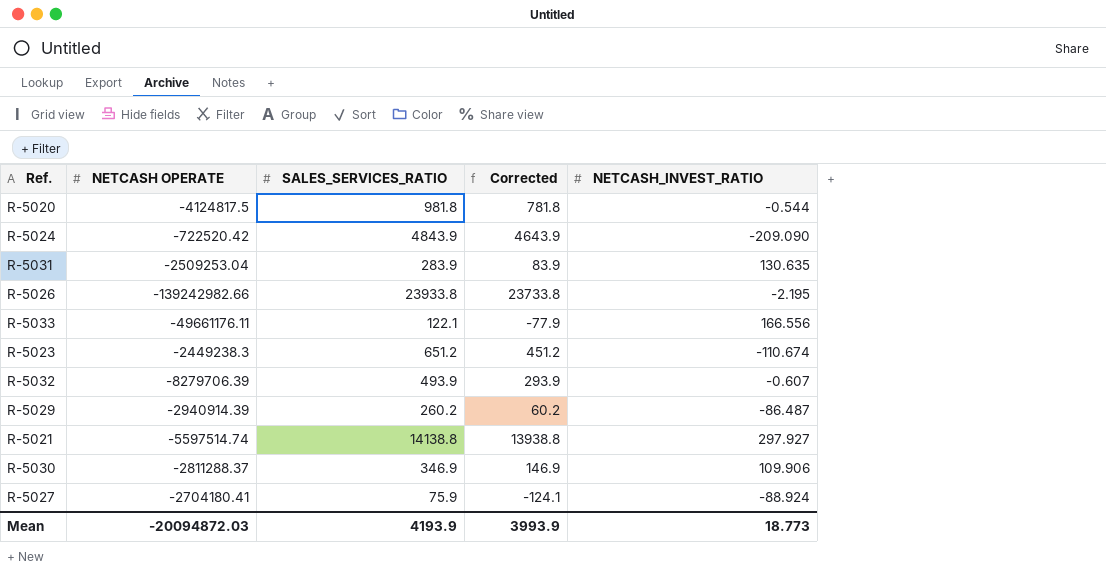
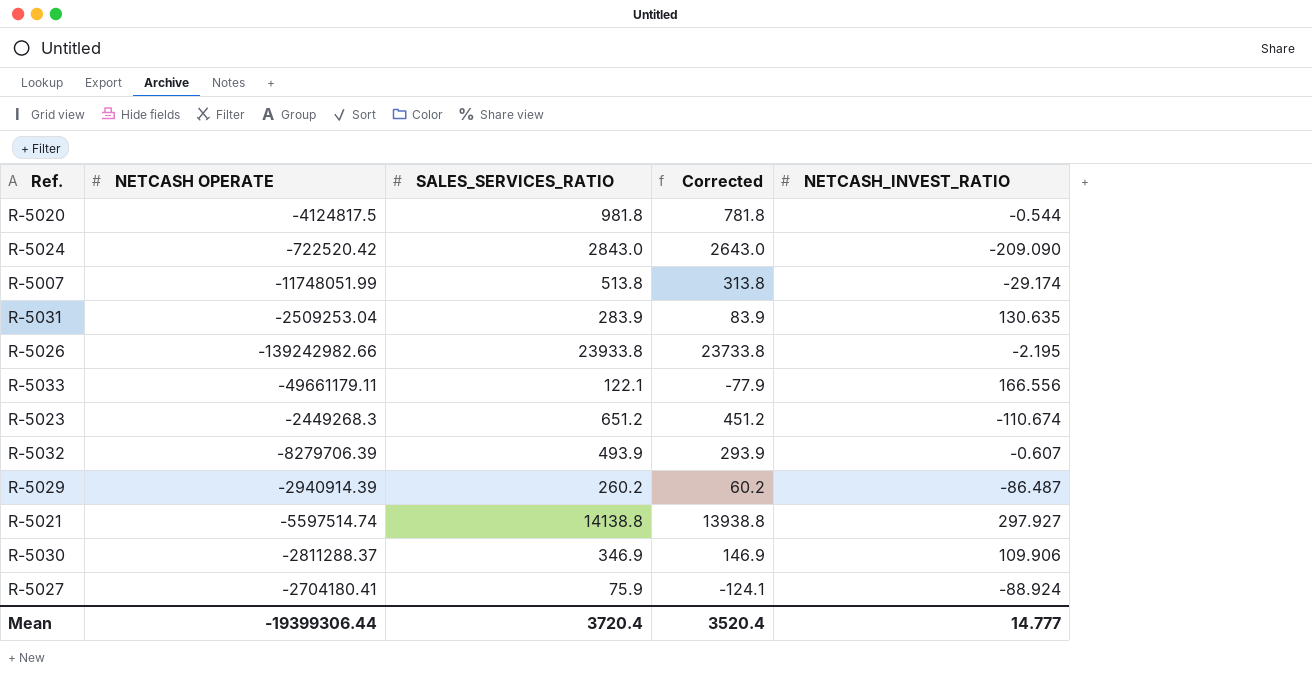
R-5024 | SALES_SERVICES_RATIO: 4843.9 -> 2843.0
R-5024 | Corrected: 4643.9 -> 2643.0
row R-5007: none -> -11748051.99 | 513.8 | 313.8 | -29.174
R-5033 | NETCASH OPERATE: -49661176.11 -> -49661179.11
R-5023 | NETCASH OPERATE: -2449238.3 -> -2449268.3
Mean | NETCASH OPERATE: -20094872.03 -> -19399306.44
Mean | SALES_SERVICES_RATIO: 4193.9 -> 3720.4
Mean | Corrected: 3993.9 -> 3520.4
Mean | NETCASH_INVEST_RATIO: 18.773 -> 14.777

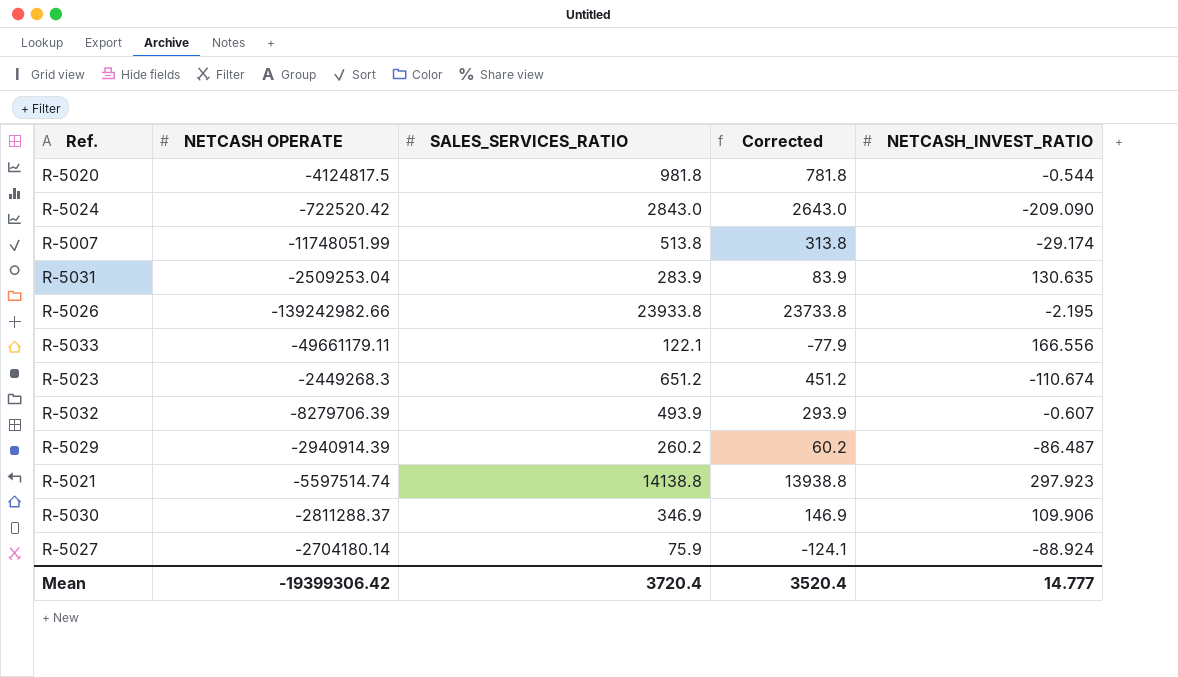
R-5021 | NETCASH_INVEST_RATIO: 297.927 -> 297.923
R-5027 | NETCASH OPERATE: -2704180.41 -> -2704180.14
Mean | NETCASH OPERATE: -19399306.44 -> -19399306.42

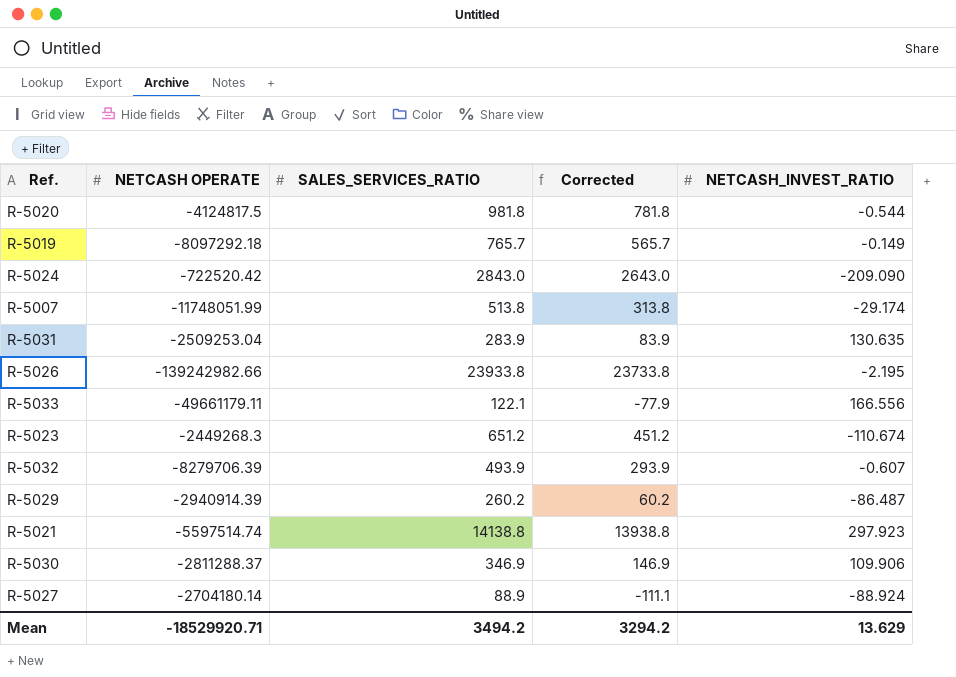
row R-5019: none -> -8097292.18 | 765.7 | 565.7 | -0.149
R-5027 | SALES_SERVICES_RATIO: 75.9 -> 88.9
R-5027 | Corrected: -124.1 -> -111.1
Mean | NETCASH OPERATE: -19399306.42 -> -18529920.71
Mean | SALES_SERVICES_RATIO: 3720.4 -> 3494.2
Mean | Corrected: 3520.4 -> 3294.2
Mean | NETCASH_INVEST_RATIO: 14.777 -> 13.629

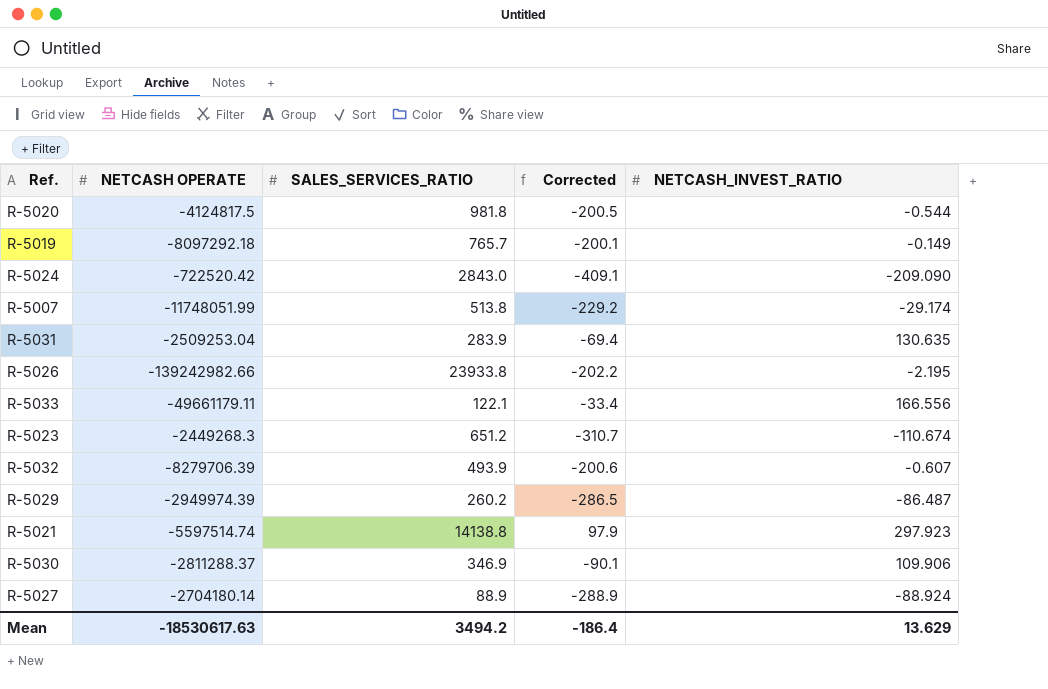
column Corrected | formula: [SALES_SERVICES_RATIO] - 200 -> [NETCASH_INVEST_RATIO] - 200
R-5029 | NETCASH OPERATE: -2940914.39 -> -2949974.39
Mean | NETCASH OPERATE: -18529920.71 -> -18530617.63
Mean | Corrected: 3294.2 -> -186.4

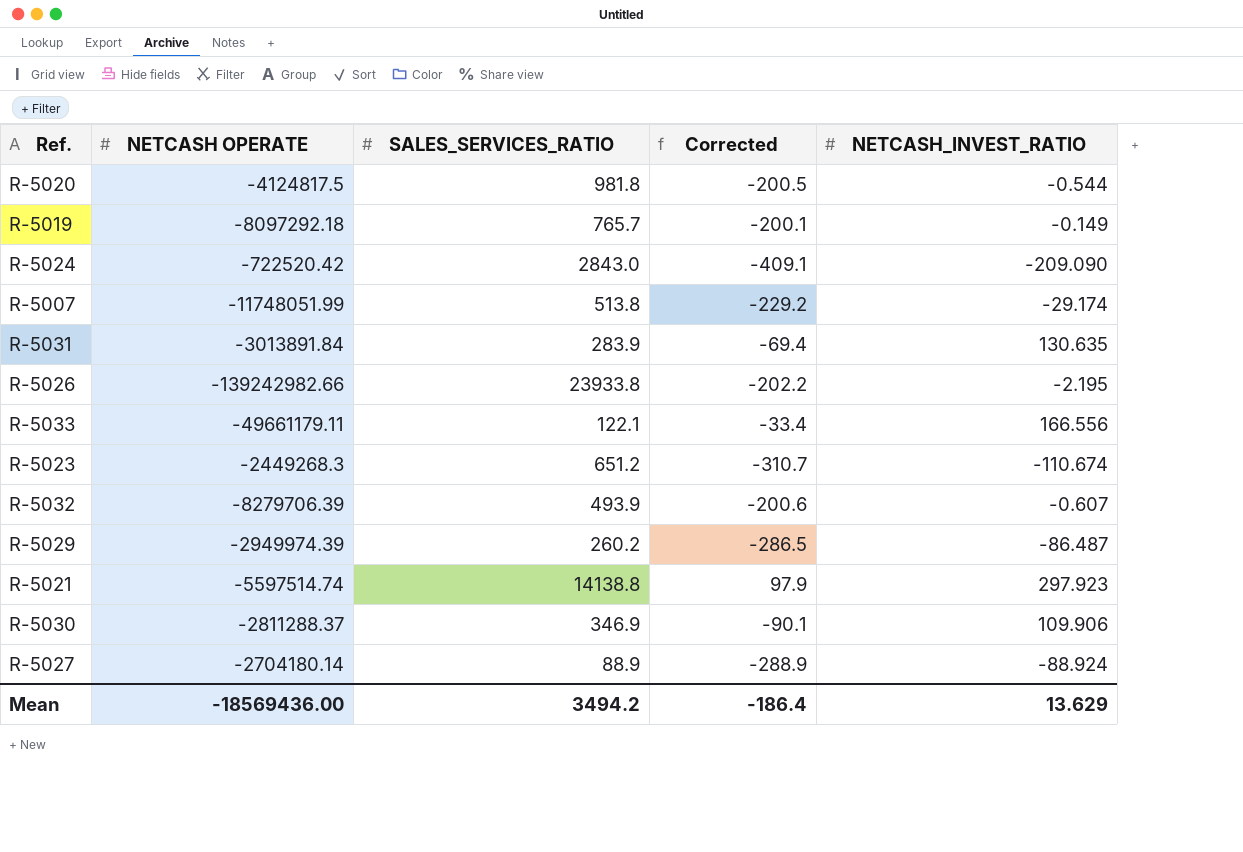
R-5031 | NETCASH OPERATE: -2509253.04 -> -3013891.84
Mean | NETCASH OPERATE: -18530617.63 -> -18569436.00

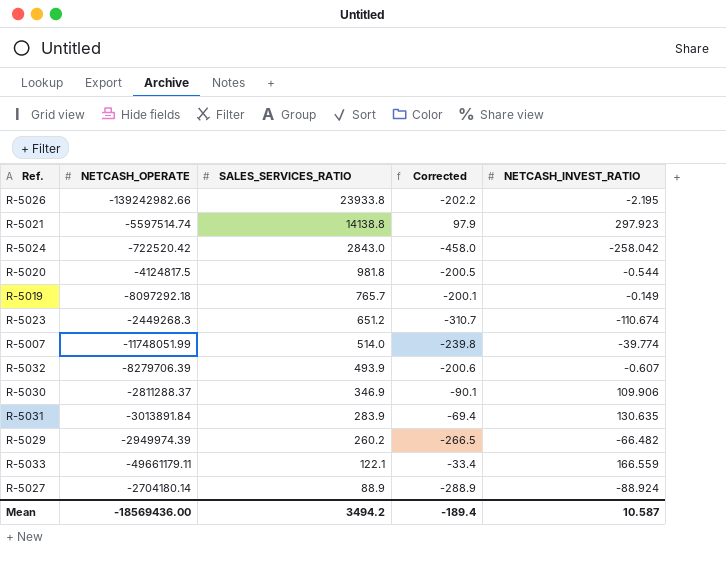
row order: none -> SALES_SERVICES_RATIO descending
column name: NETCASH OPERATE -> NETCASH_OPERATE
R-5024 | Corrected: -409.1 -> -458.0
R-5024 | NETCASH_INVEST_RATIO: -209.090 -> -258.042
R-5007 | SALES_SERVICES_RATIO: 513.8 -> 514.0
R-5007 | Corrected: -229.2 -> -239.8
R-5007 | NETCASH_INVEST_RATIO: -29.174 -> -39.774
R-5029 | Corrected: -286.5 -> -266.5
R-5029 | NETCASH_INVEST_RATIO: -86.487 -> -66.482
R-5033 | NETCASH_INVEST_RATIO: 166.556 -> 166.559
Mean | Corrected: -186.4 -> -189.4
Mean | NETCASH_INVEST_RATIO: 13.629 -> 10.587

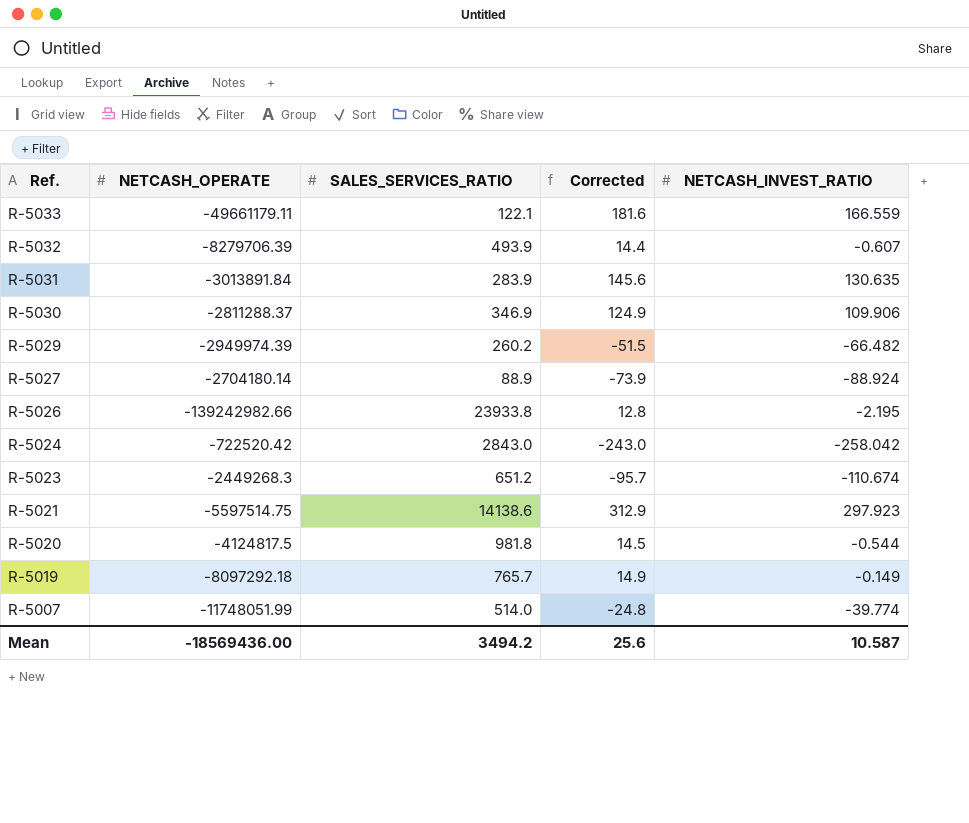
row order: SALES_SERVICES_RATIO descending -> Ref. descending
column Corrected | formula: [NETCASH_INVEST_RATIO] - 200 -> [NETCASH_INVEST_RATIO] + 15
R-5021 | NETCASH_OPERATE: -5597514.74 -> -5597514.75
R-5021 | SALES_SERVICES_RATIO: 14138.8 -> 14138.6
Mean | Corrected: -189.4 -> 25.6

